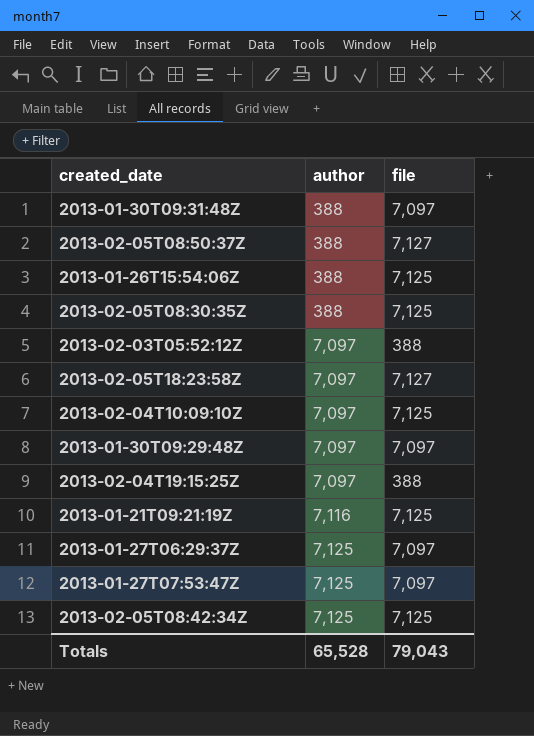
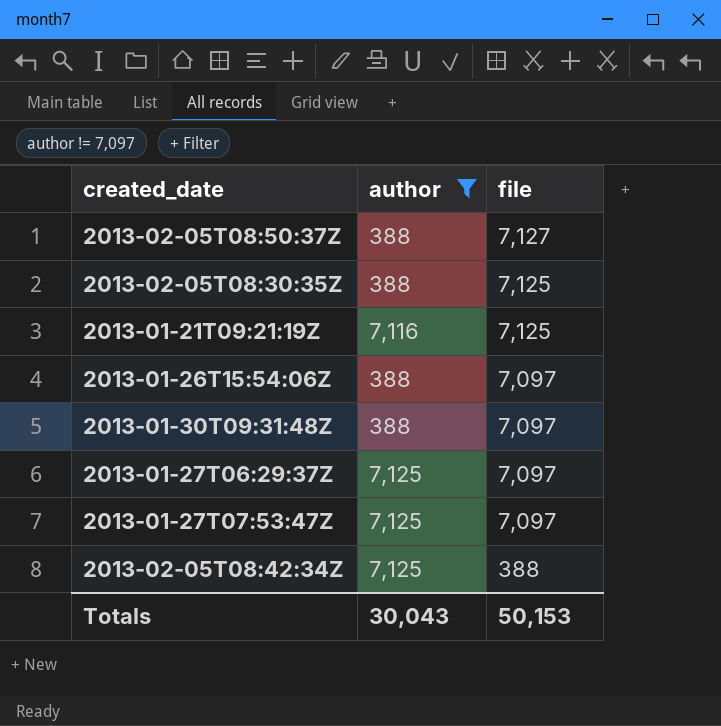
filter: none -> author != 7,097
row order: author ascending -> file descending
2013-01-26T15:54:06Z | file: 7,125 -> 7,097
2013-02-05T08:42:34Z | file: 7,125 -> 388
Totals | author: 65,528 -> 30,043
Totals | file: 79,043 -> 50,153

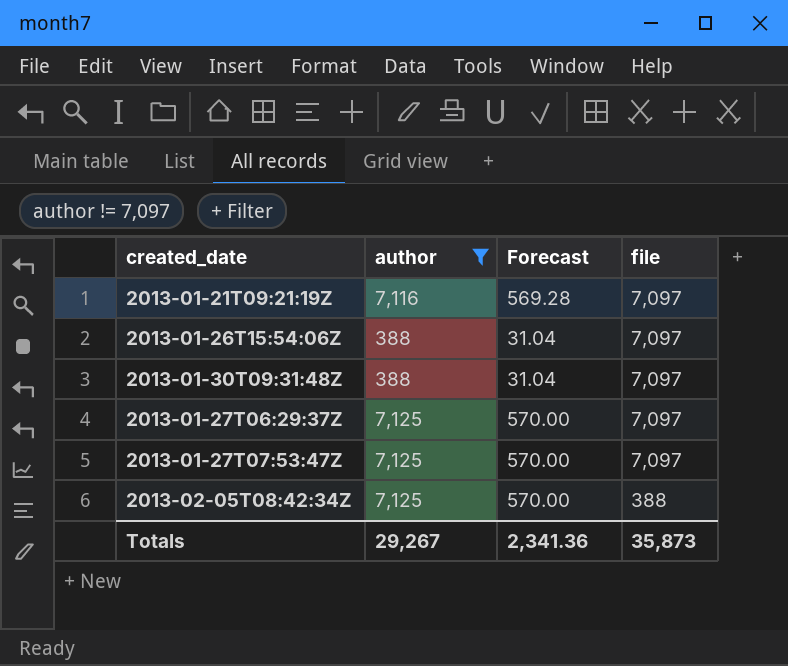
column Forecast | formula: none -> [author] * 0.08
row 2013-02-05T08:50:37Z: 388 | 7,127 -> none
row 2013-02-05T08:30:35Z: 388 | 7,125 -> none
2013-01-21T09:21:19Z | file: 7,125 -> 7,097
Totals | author: 30,043 -> 29,267
Totals | file: 50,153 -> 35,873

